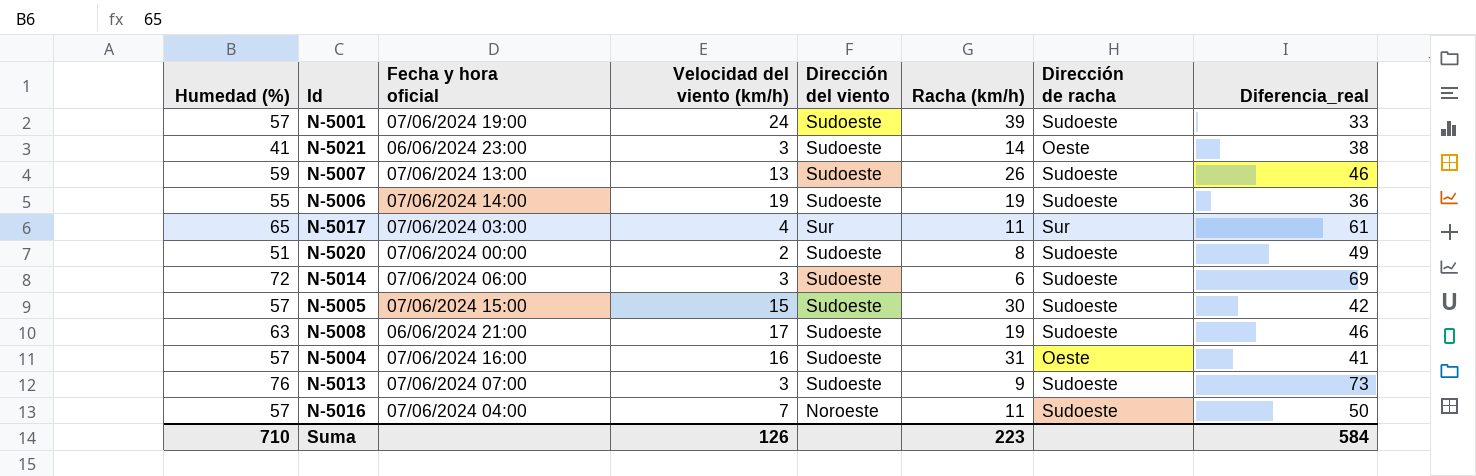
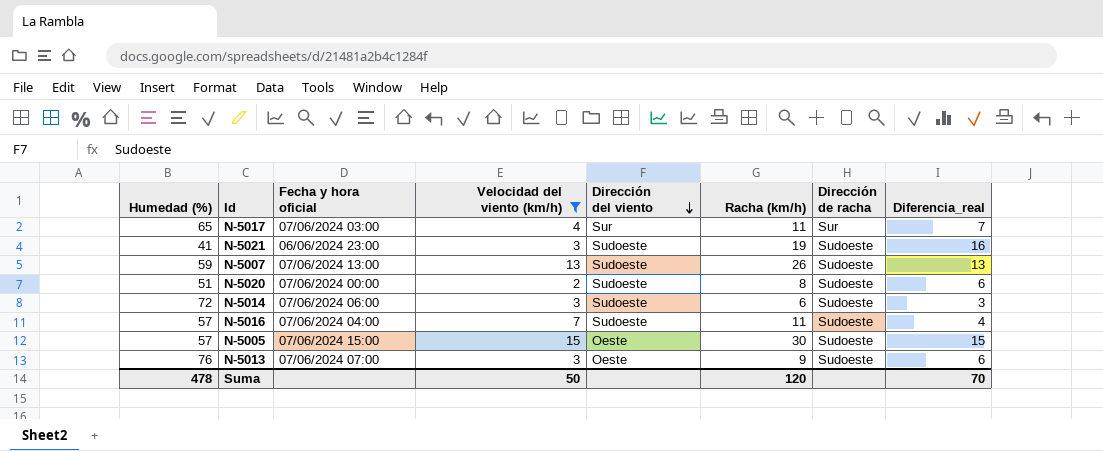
filter: none -> Velocidad del viento (km/h) <= 15
row order: none -> Dirección del viento descending
column Diferencia_real | formula: [Humedad (%)] - [Velocidad del viento (km/h)] -> [Racha (km/h)] - [Velocidad del viento (km/h)]
N-5021 | Racha (km/h): 14 -> 19
N-5021 | Dirección de racha: Oeste -> Sudoeste
N-5016 | Dirección del viento: Noroeste -> Sudoeste
N-5005 | Dirección del viento: Sudoeste -> Oeste
N-5013 | Dirección del viento: Sudoeste -> Oeste
Suma | Humedad (%): 710 -> 478
Suma | Velocidad del viento (km/h): 126 -> 50
Suma | Racha (km/h): 223 -> 120
Suma | Diferencia_real: 584 -> 70

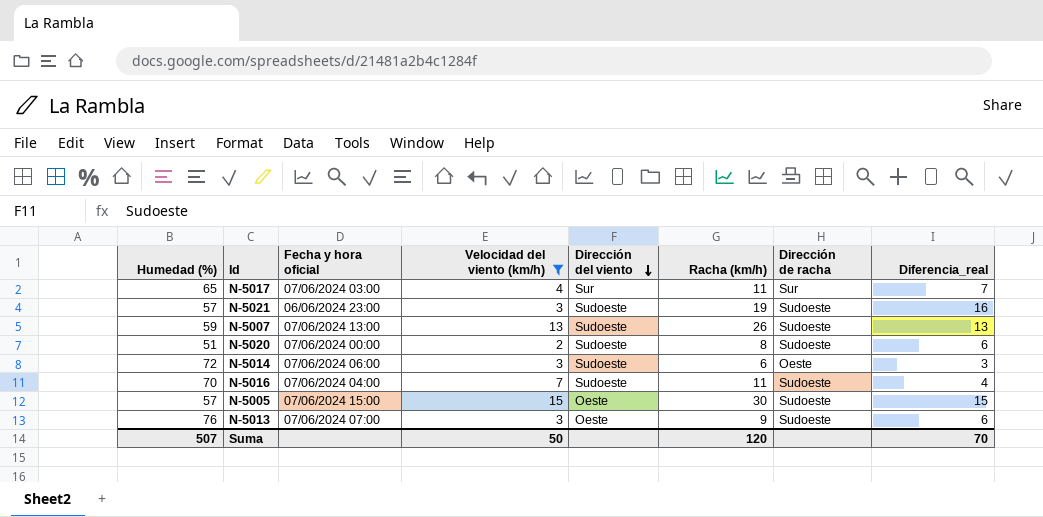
N-5021 | Humedad (%): 41 -> 57
N-5014 | Dirección de racha: Sudoeste -> Oeste
N-5016 | Humedad (%): 57 -> 70
Suma | Humedad (%): 478 -> 507

